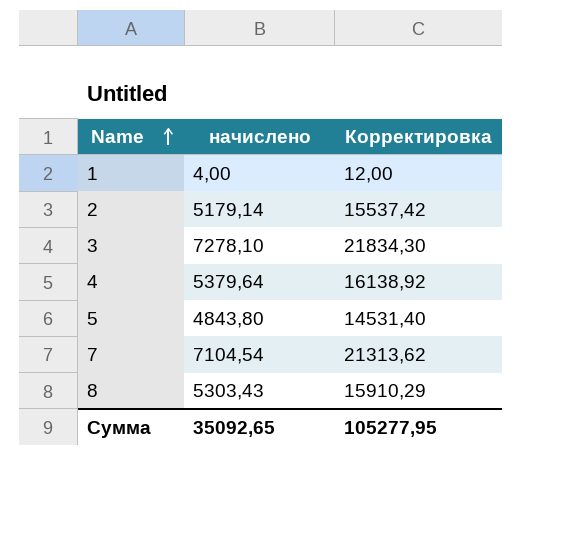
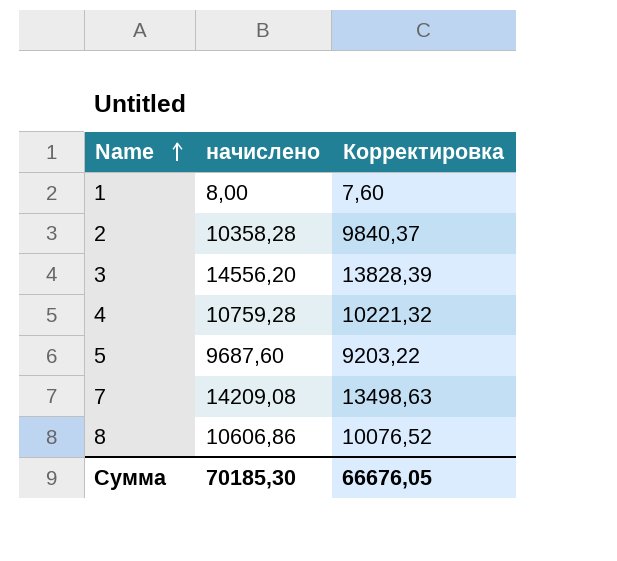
column Корректировка | formula: [начислено] * 3 -> [начислено] * 0,95
1 | начислено: 4,00 -> 8,00
2 | начислено: 5179,14 -> 10358,28
3 | начислено: 7278,10 -> 14556,20
4 | начислено: 5379,64 -> 10759,28
5 | начислено: 4843,80 -> 9687,60
7 | начислено: 7104,54 -> 14209,08
8 | начислено: 5303,43 -> 10606,86
Сумма | начислено: 35092,65 -> 70185,30
Сумма | Корректировка: 105277,95 -> 66676,05

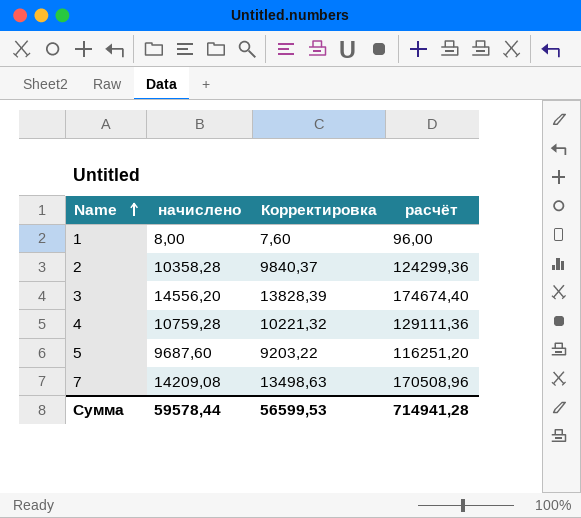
column расчёт | formula: none -> [начислено] * 12
row 8: 10606,86 | 10076,52 -> none
Сумма | начислено: 70185,30 -> 59578,44
Сумма | Корректировка: 66676,05 -> 56599,53

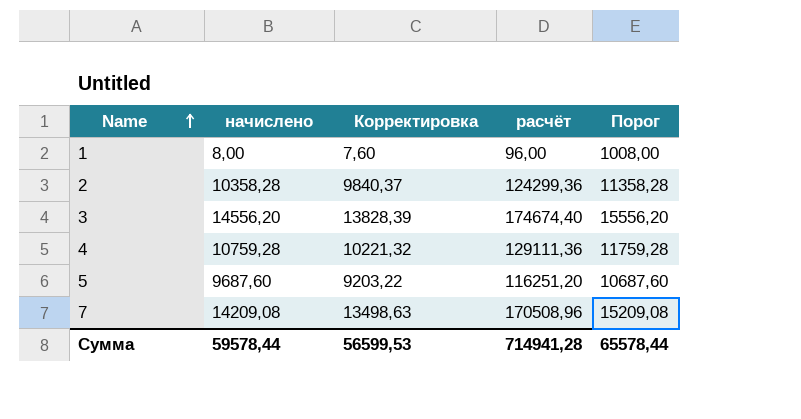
column Порог | formula: none -> [начислено] + 1000

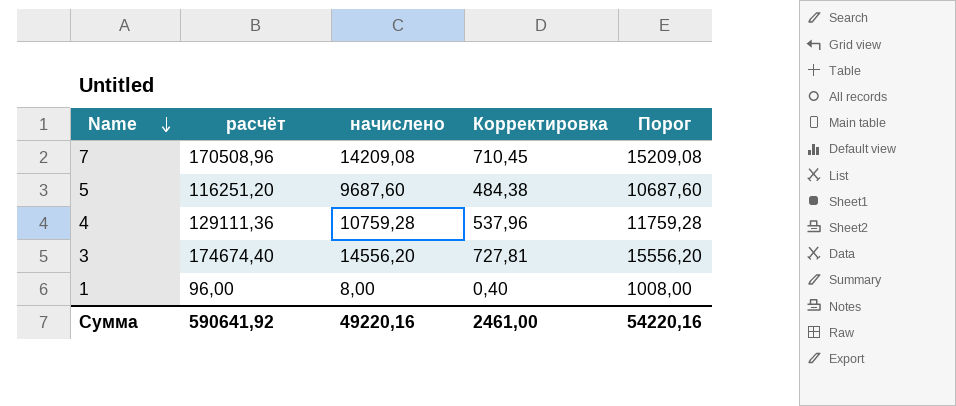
row order: Name ascending -> Name descending
column расчёт | position: 4 -> 2
column Корректировка | formula: [начислено] * 0,95 -> [начислено] * 0,05
row 2: 10358,28 | 9840,37 | 124299,36 | 11358,28 -> none
Сумма | расчёт: 714941,28 -> 590641,92
Сумма | начислено: 59578,44 -> 49220,16
Сумма | Корректировка: 56599,53 -> 2461,00
Сумма | Порог: 65578,44 -> 54220,16

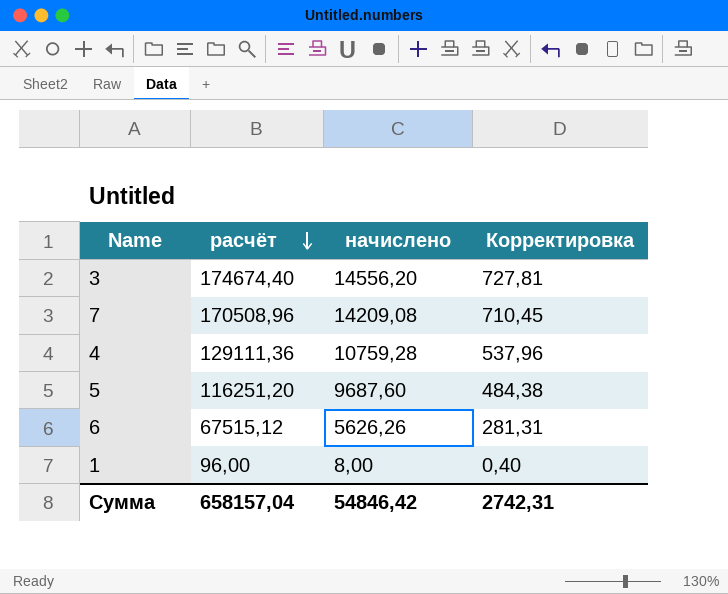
row order: Name descending -> расчёт descending
column Порог | formula: [начислено] + 1000 -> none
row 6: none -> 67515,12 | 5626,26 | 281,31
Сумма | расчёт: 590641,92 -> 658157,04
Сумма | начислено: 49220,16 -> 54846,42
Сумма | Корректировка: 2461,00 -> 2742,31

